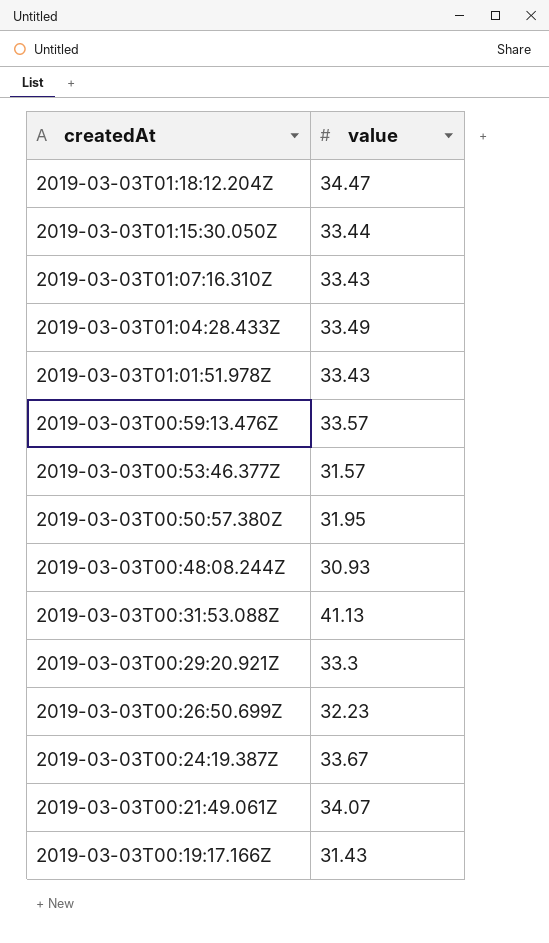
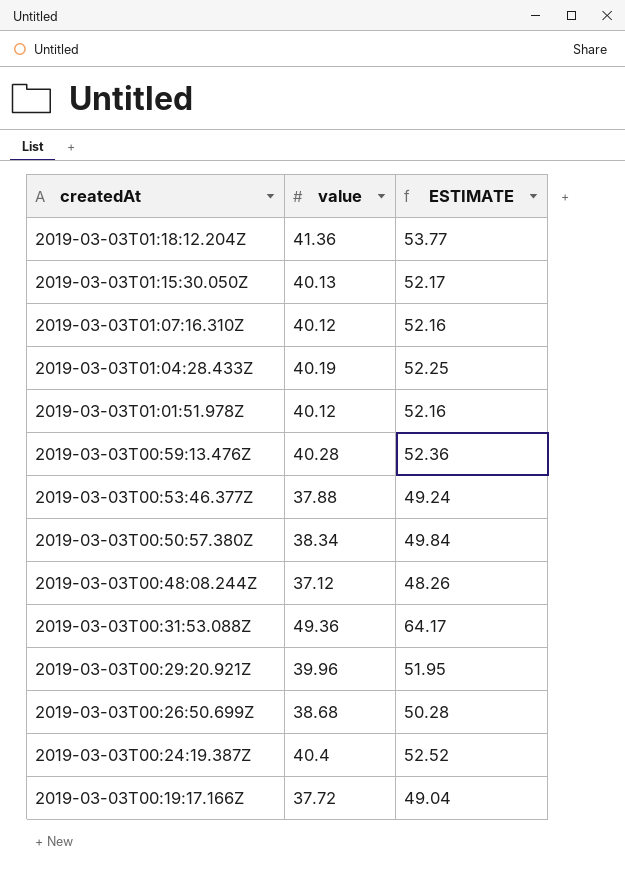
column ESTIMATE | formula: none -> [value] * 1.3
row 2019-03-03T00:21:49.061Z: 34.07 -> none
2019-03-03T01:18:12.204Z | value: 34.47 -> 41.36
2019-03-03T01:15:30.050Z | value: 33.44 -> 40.13
2019-03-03T01:07:16.310Z | value: 33.43 -> 40.12
2019-03-03T01:04:28.433Z | value: 33.49 -> 40.19
2019-03-03T01:01:51.978Z | value: 33.43 -> 40.12
2019-03-03T00:59:13.476Z | value: 33.57 -> 40.28
2019-03-03T00:53:46.377Z | value: 31.57 -> 37.88
2019-03-03T00:50:57.380Z | value: 31.95 -> 38.34
2019-03-03T00:48:08.244Z | value: 30.93 -> 37.12
2019-03-03T00:31:53.088Z | value: 41.13 -> 49.36
2019-03-03T00:29:20.921Z | value: 33.3 -> 39.96
2019-03-03T00:26:50.699Z | value: 32.23 -> 38.68
2019-03-03T00:24:19.387Z | value: 33.67 -> 40.4
2019-03-03T00:19:17.166Z | value: 31.43 -> 37.72

